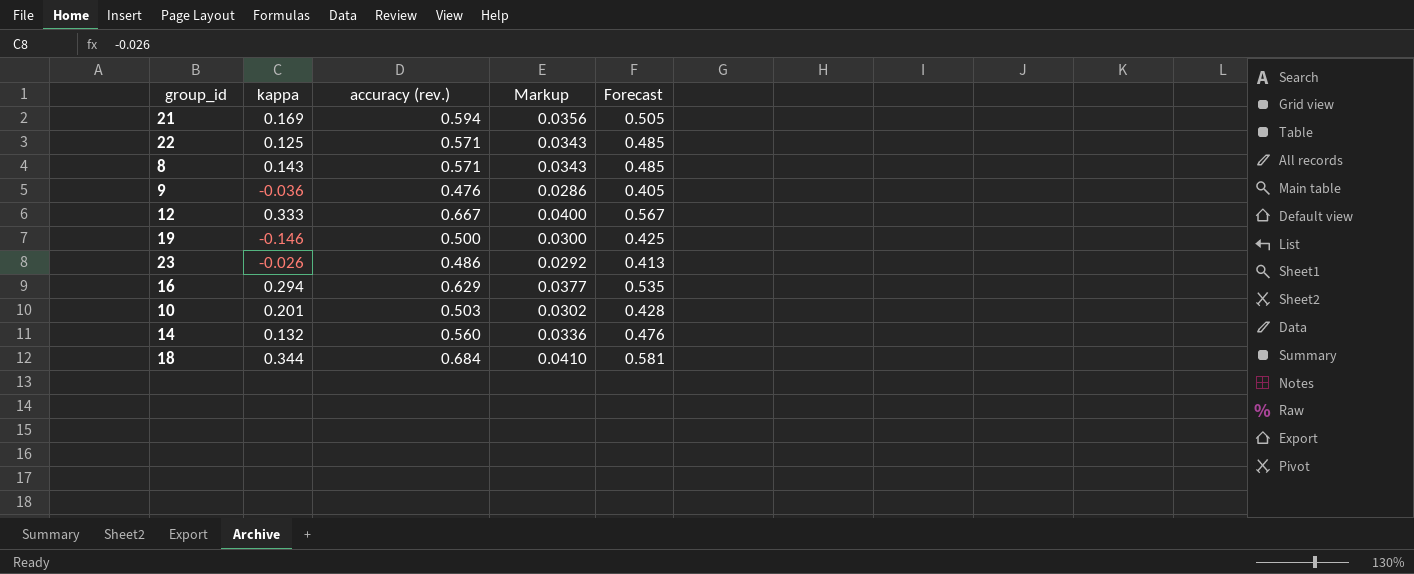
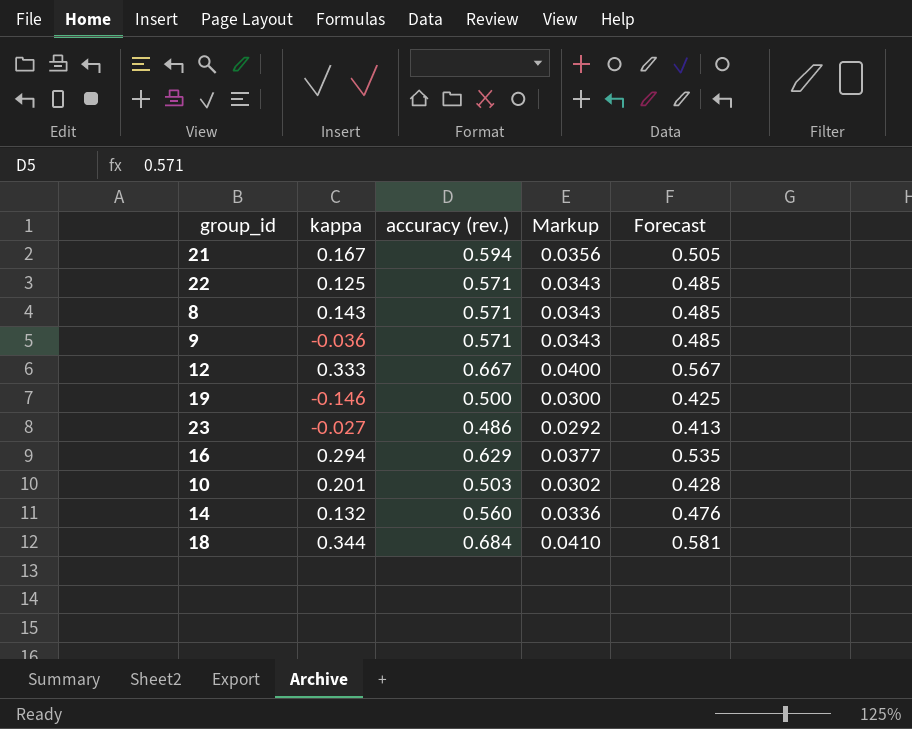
21 | kappa: 0.169 -> 0.167
9 | accuracy (rev.): 0.476 -> 0.571
9 | Markup: 0.0286 -> 0.0343
9 | Forecast: 0.405 -> 0.485
23 | kappa: -0.026 -> -0.027

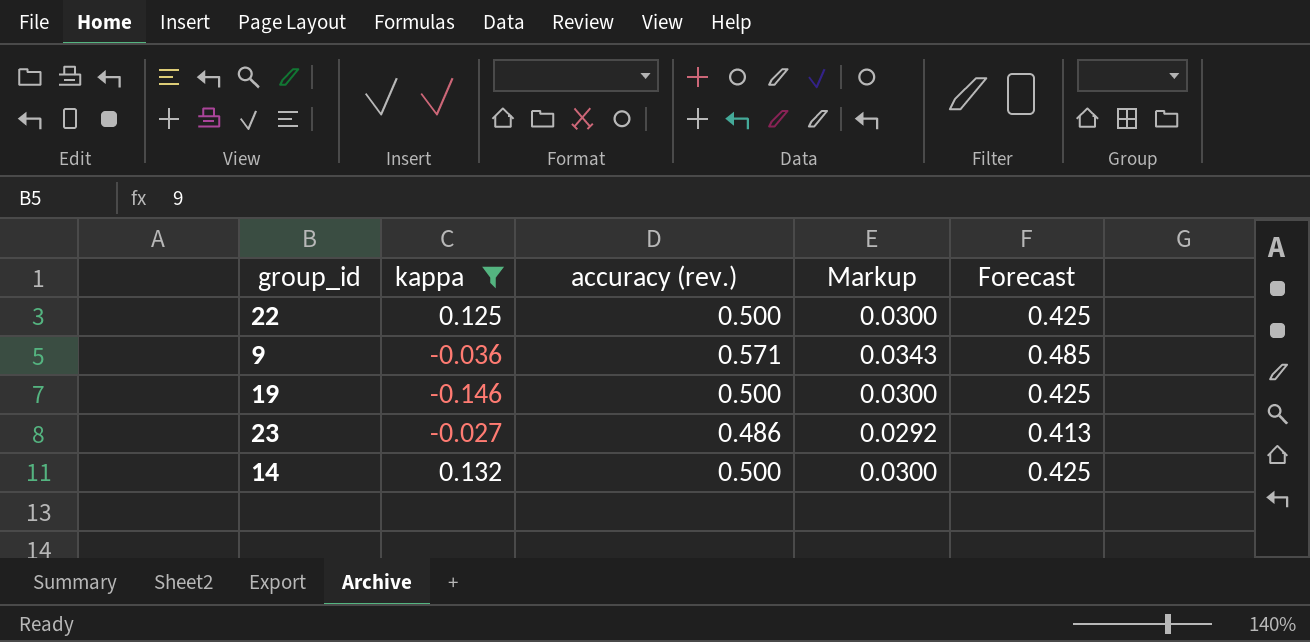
filter: none -> kappa <= 0.132
22 | accuracy (rev.): 0.571 -> 0.500
22 | Markup: 0.0343 -> 0.0300
22 | Forecast: 0.485 -> 0.425
14 | accuracy (rev.): 0.560 -> 0.500
14 | Markup: 0.0336 -> 0.0300
14 | Forecast: 0.476 -> 0.425

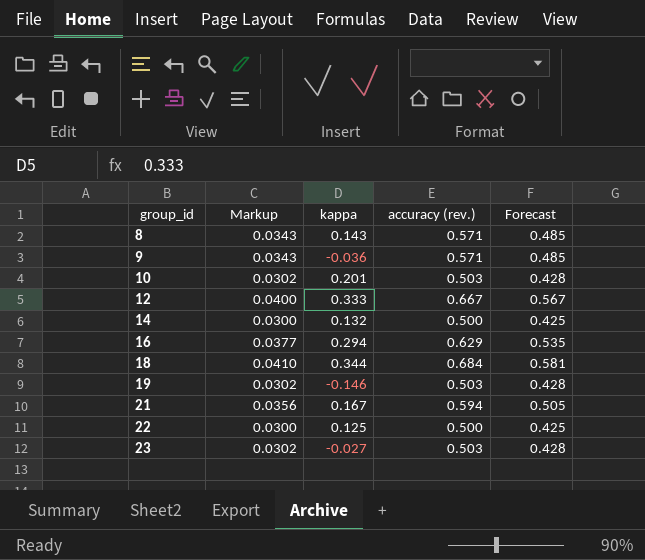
filter: kappa <= 0.132 -> none
row order: none -> group_id ascending
column Markup | position: 4 -> 2
19 | Markup: 0.0300 -> 0.0302
19 | accuracy (rev.): 0.500 -> 0.503
19 | Forecast: 0.425 -> 0.428
23 | Markup: 0.0292 -> 0.0302
23 | accuracy (rev.): 0.486 -> 0.503
23 | Forecast: 0.413 -> 0.428

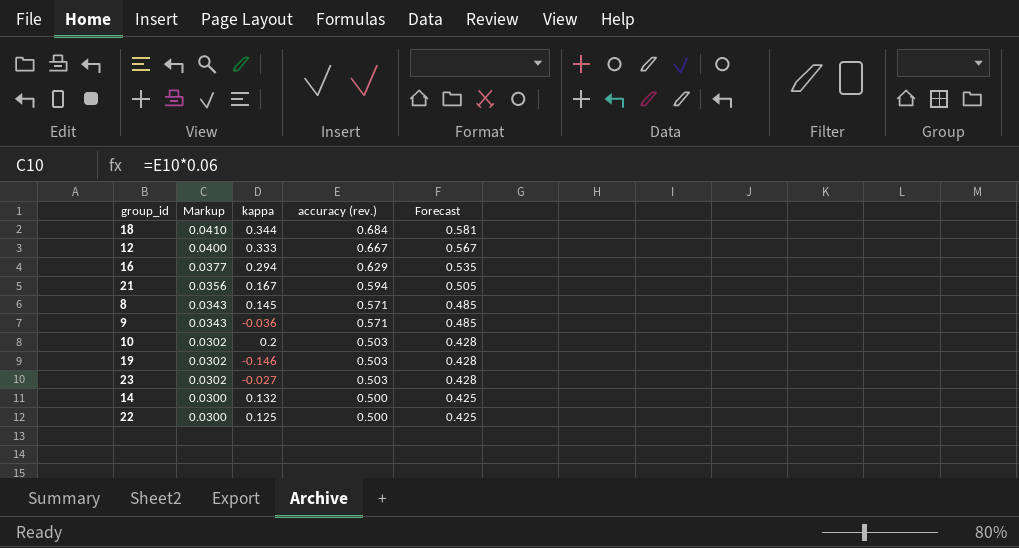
row order: group_id ascending -> Markup descending
8 | kappa: 0.143 -> 0.145
10 | kappa: 0.201 -> 0.2

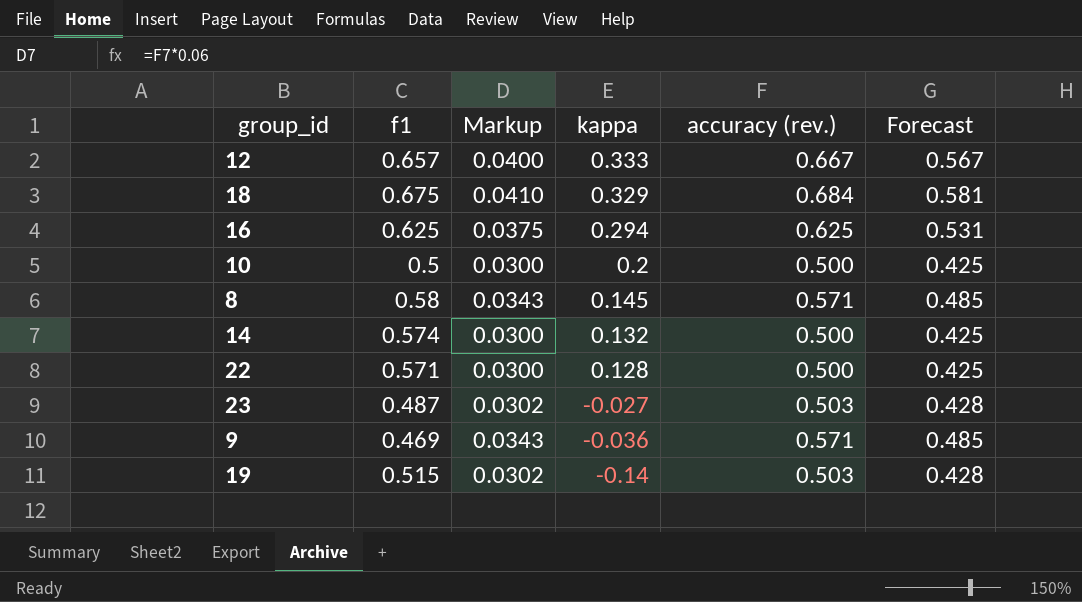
row order: Markup descending -> kappa descending
column f1 | position: none -> 2
row 21: 0.0356 | 0.167 | 0.594 | 0.505 -> none
18 | kappa: 0.344 -> 0.329
16 | Markup: 0.0377 -> 0.0375
16 | accuracy (rev.): 0.629 -> 0.625
16 | Forecast: 0.535 -> 0.531
10 | Markup: 0.0302 -> 0.0300
10 | accuracy (rev.): 0.503 -> 0.500
10 | Forecast: 0.428 -> 0.425
22 | kappa: 0.125 -> 0.128
19 | kappa: -0.146 -> -0.14

